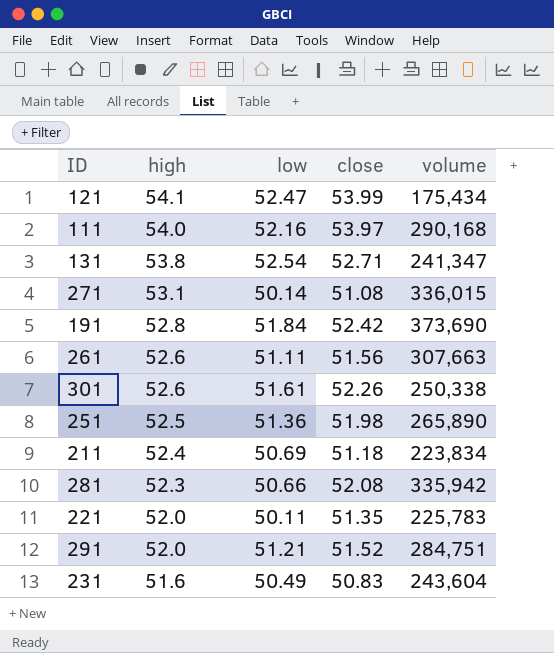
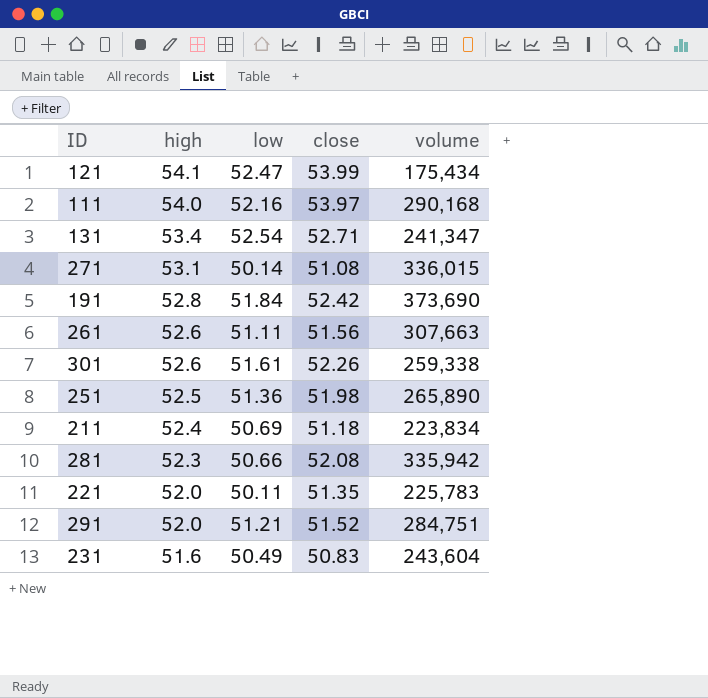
131 | high: 53.8 -> 53.4
301 | volume: 250,338 -> 259,338

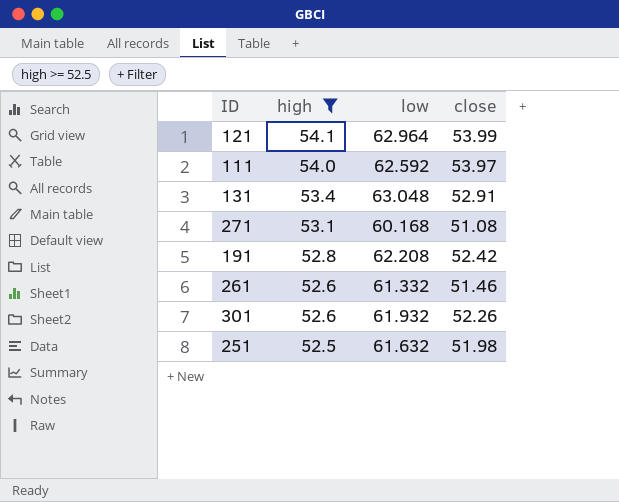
filter: none -> high >= 52.5
column volume | position: 5 -> none
121 | low: 52.47 -> 62.964
111 | low: 52.16 -> 62.592
131 | low: 52.54 -> 63.048
131 | close: 52.71 -> 52.91
271 | low: 50.14 -> 60.168
191 | low: 51.84 -> 62.208
261 | low: 51.11 -> 61.332
261 | close: 51.56 -> 51.46
301 | low: 51.61 -> 61.932
251 | low: 51.36 -> 61.632

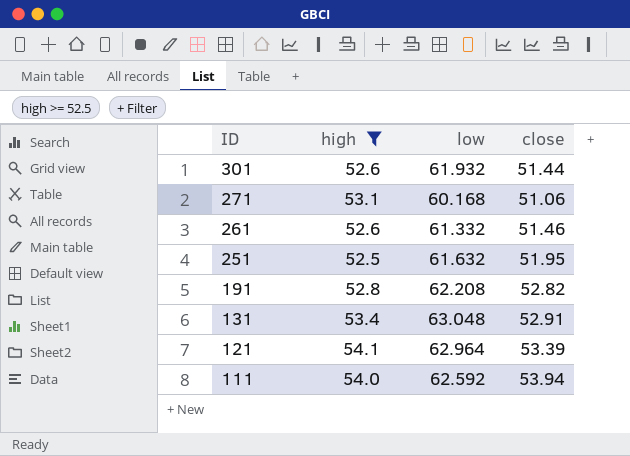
row order: high descending -> ID descending
301 | close: 52.26 -> 51.44
271 | close: 51.08 -> 51.06
251 | close: 51.98 -> 51.95
191 | close: 52.42 -> 52.82
121 | close: 53.99 -> 53.39
111 | close: 53.97 -> 53.94

